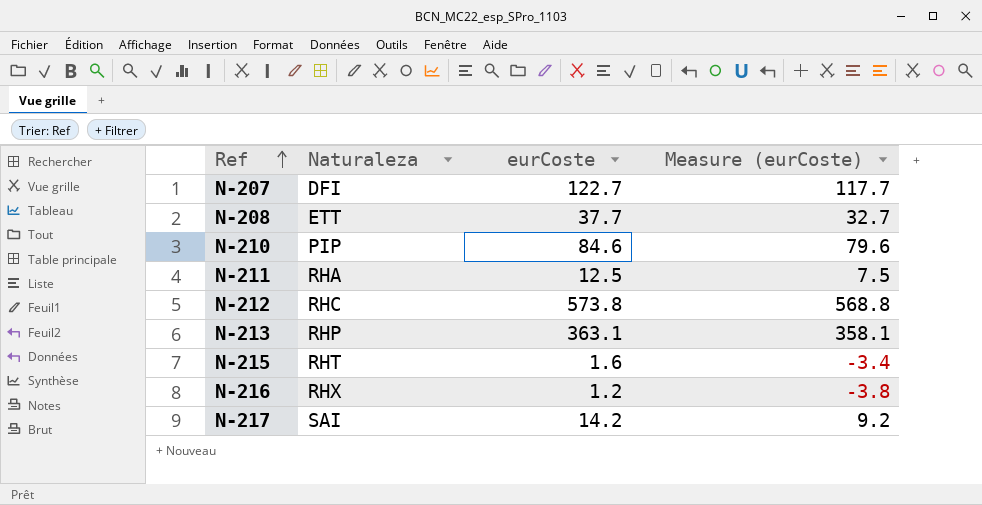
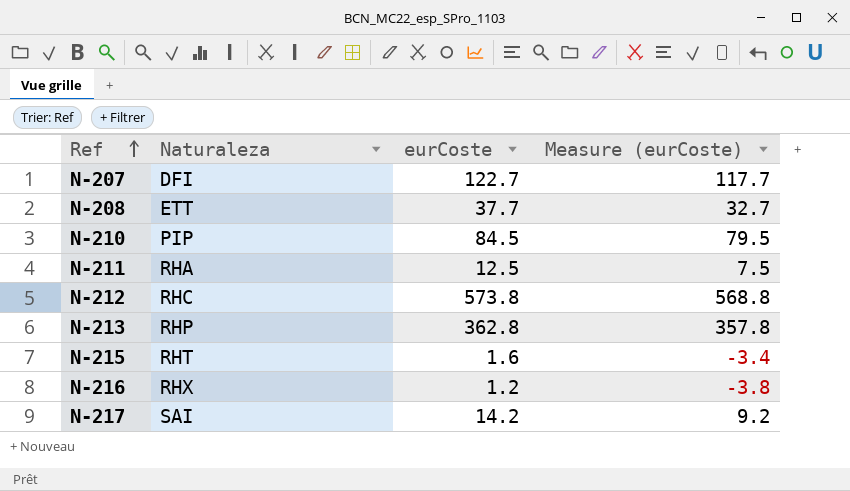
N-210 | eurCoste: 84.6 -> 84.5
N-210 | Measure (eurCoste): 79.6 -> 79.5
N-213 | eurCoste: 363.1 -> 362.8
N-213 | Measure (eurCoste): 358.1 -> 357.8

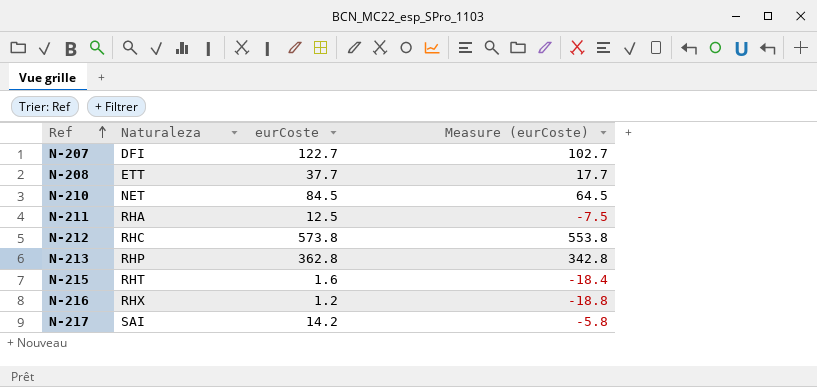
column Measure (eurCoste) | formula: [eurCoste] - 5 -> [eurCoste] - 20
N-210 | Naturaleza: PIP -> NET

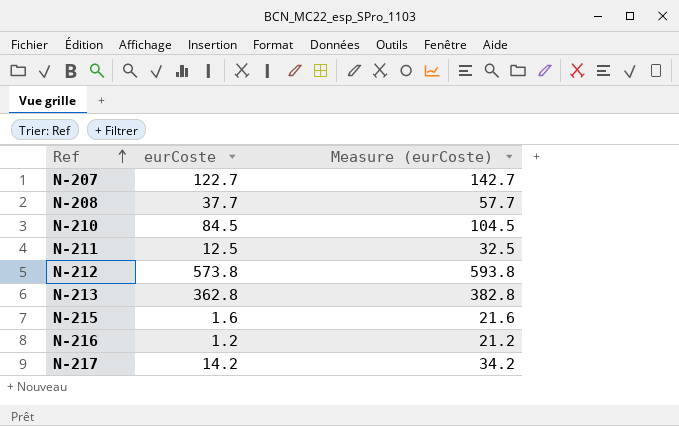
column Naturaleza | position: 2 -> none
column Measure (eurCoste) | formula: [eurCoste] - 20 -> [eurCoste] + 20

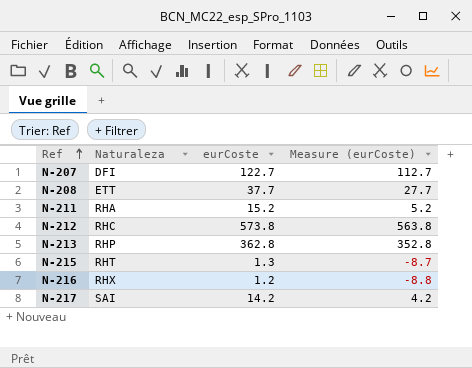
column Naturaleza | position: none -> 2
column Measure (eurCoste) | formula: [eurCoste] + 20 -> [eurCoste] - 10
row N-210: 84.5 | 104.5 -> none
N-211 | eurCoste: 12.5 -> 15.2
N-215 | eurCoste: 1.6 -> 1.3

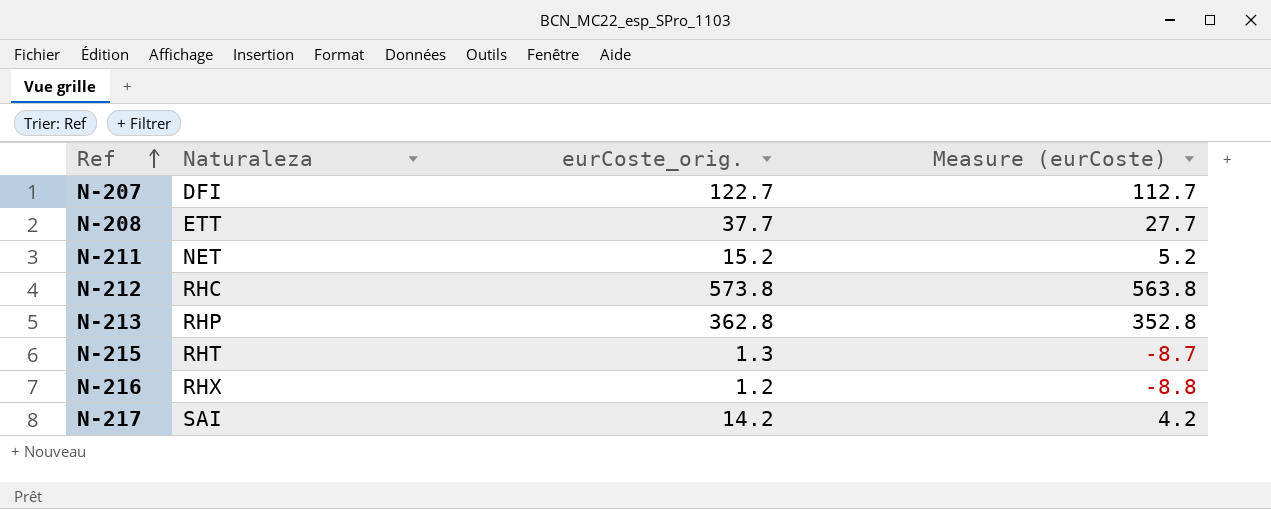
column name: eurCoste -> eurCoste_orig.
N-211 | Naturaleza: RHA -> NET

